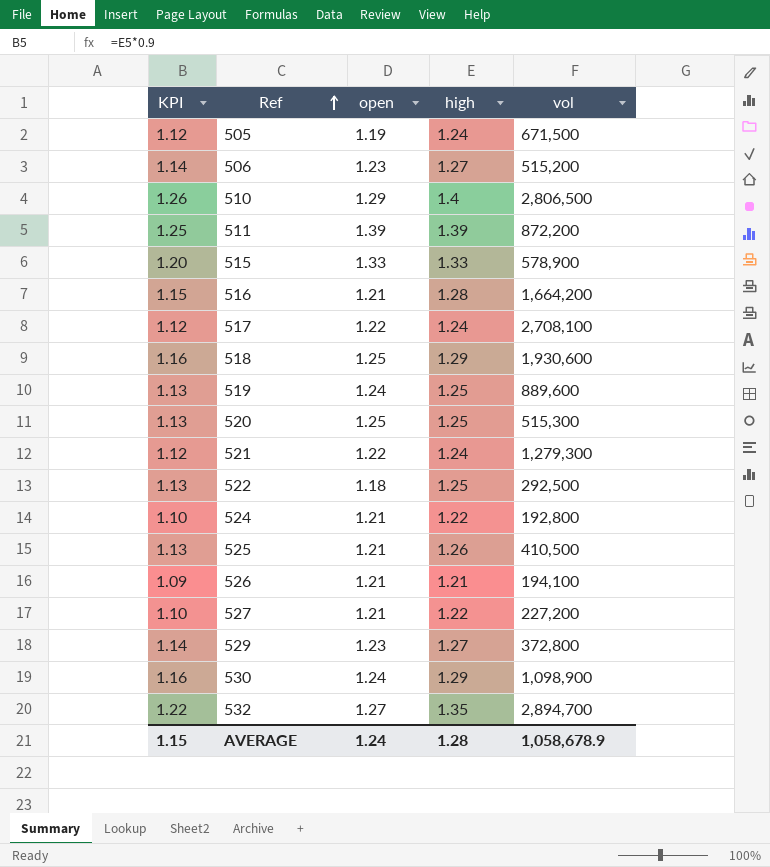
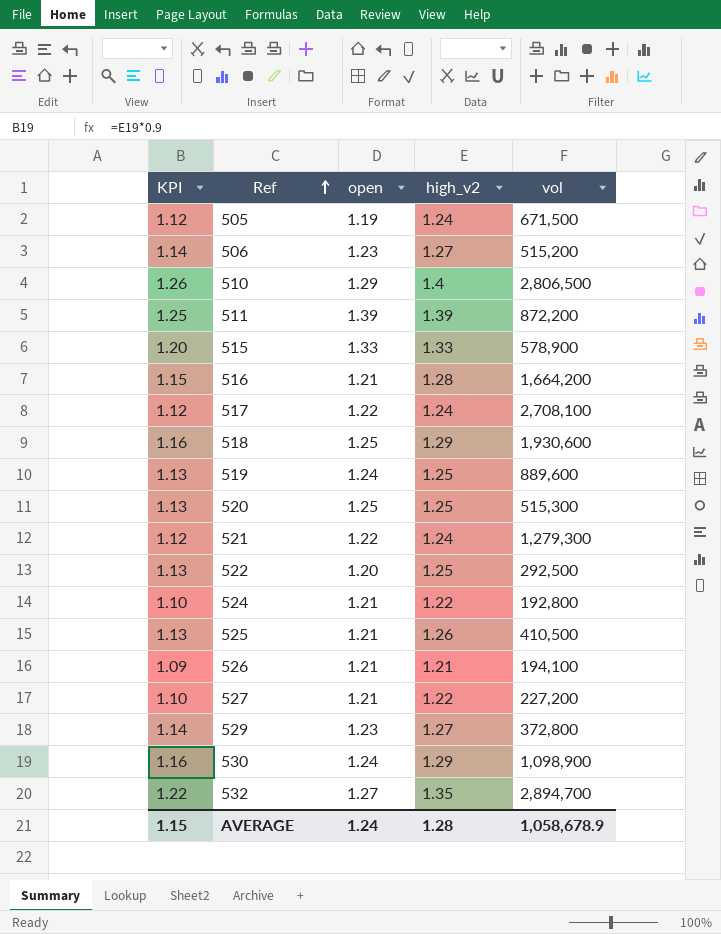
column name: high -> high_v2
522 | open: 1.18 -> 1.20

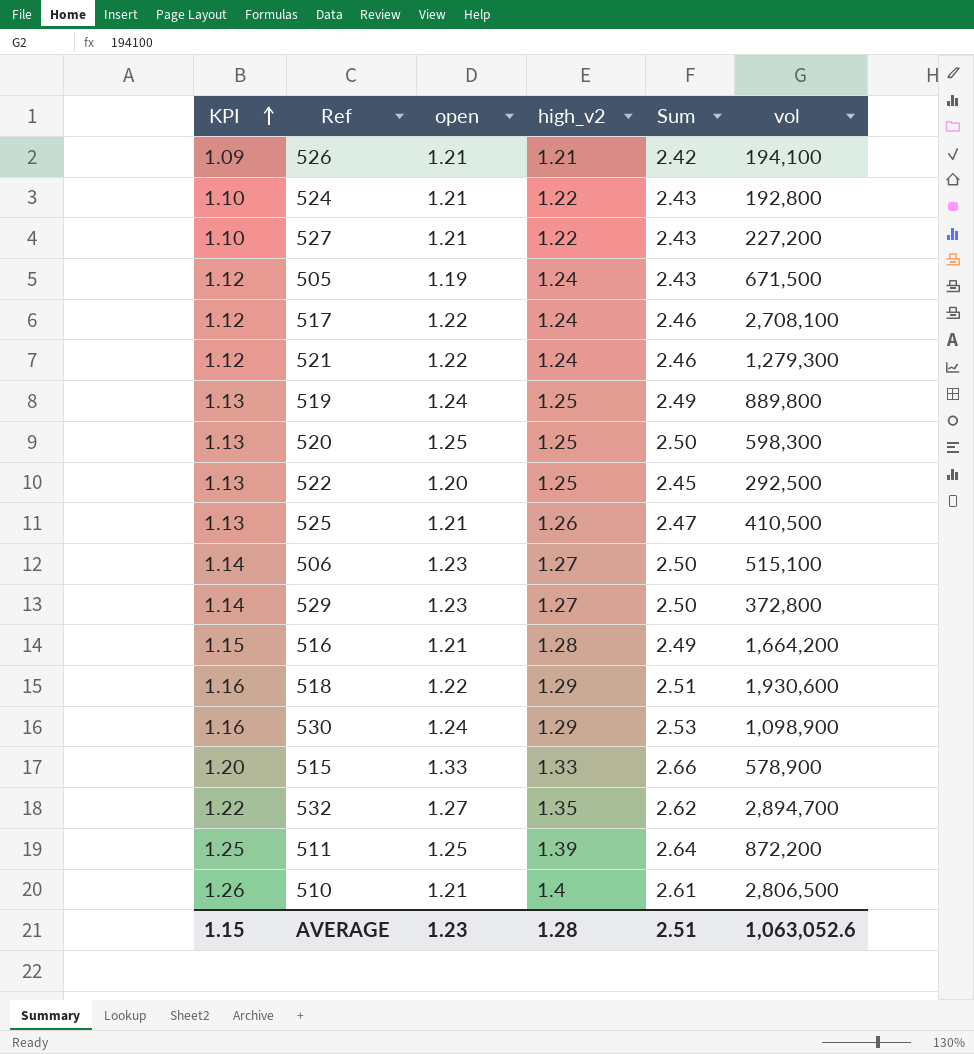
row order: Ref ascending -> KPI ascending
column Sum | formula: none -> [open] + [high_v2]
519 | vol: 889,600 -> 889,800
520 | vol: 515,300 -> 598,300
506 | vol: 515,200 -> 515,100
518 | open: 1.25 -> 1.22
511 | open: 1.39 -> 1.25
510 | open: 1.29 -> 1.21
AVERAGE | open: 1.24 -> 1.23
AVERAGE | vol: 1,058,678.9 -> 1,063,052.6

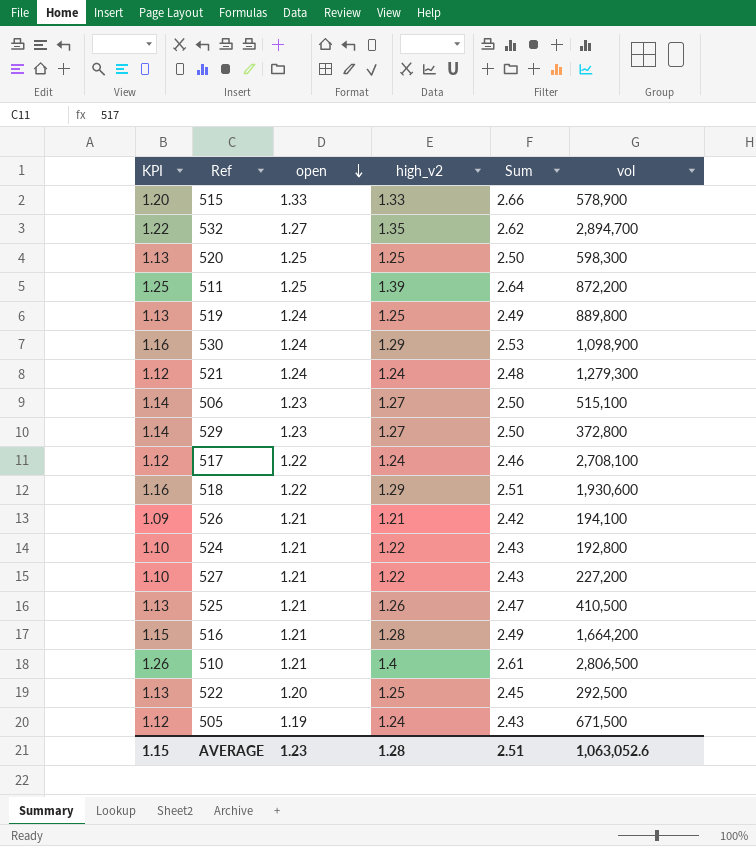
row order: KPI ascending -> open descending
521 | open: 1.22 -> 1.24
521 | Sum: 2.46 -> 2.48

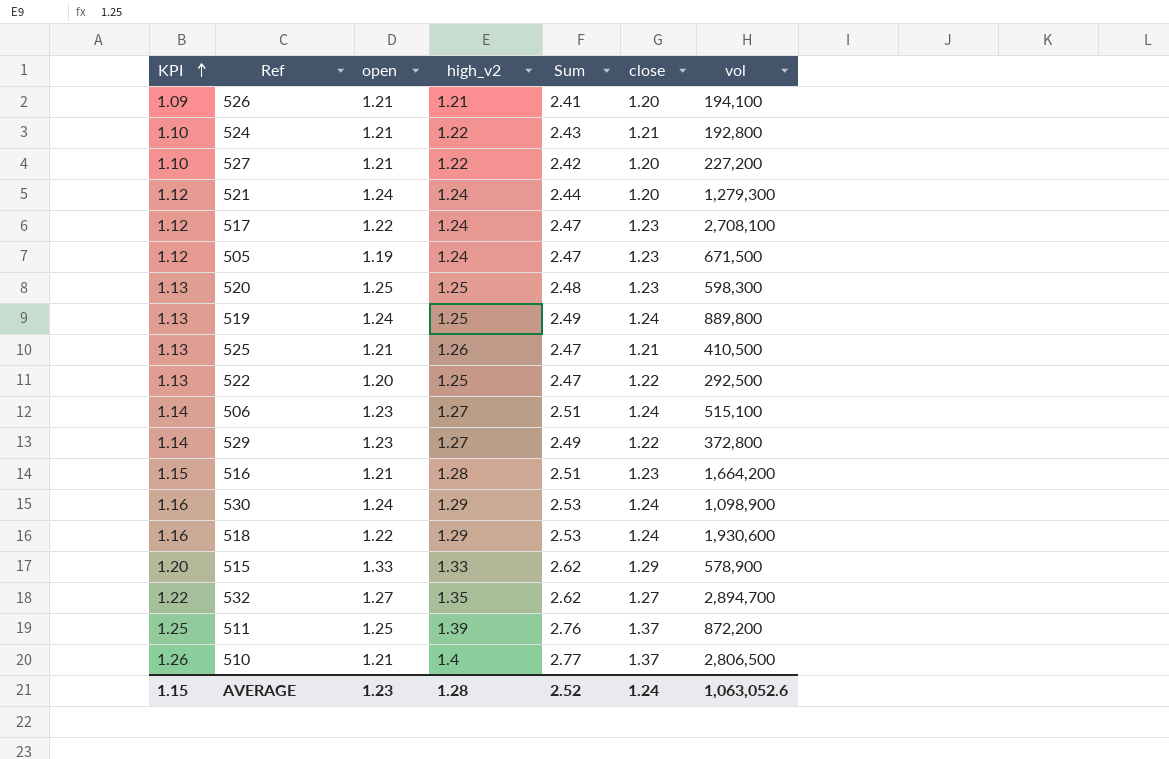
row order: open descending -> KPI ascending
column Sum | formula: [open] + [high_v2] -> [high_v2] + [close]
column close | position: none -> 6
AVERAGE | Sum: 2.51 -> 2.52

